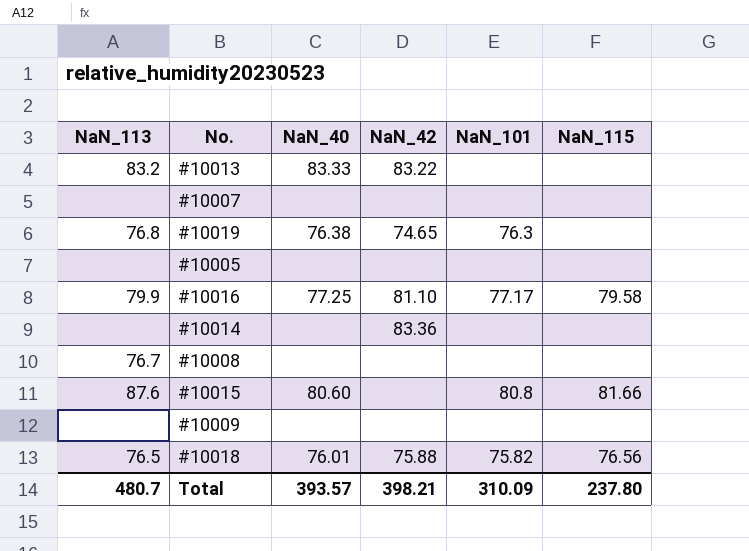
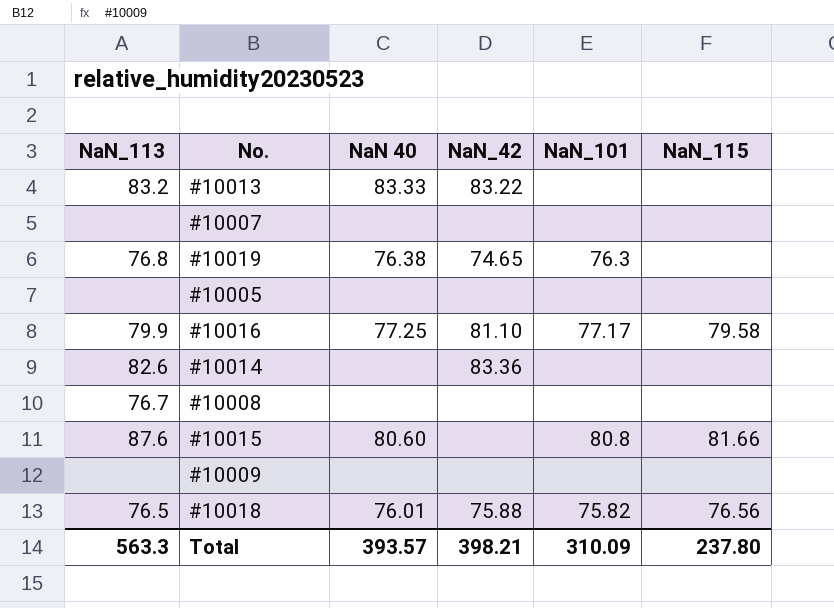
column name: NaN_40 -> NaN 40
#10014 | NaN_113: none -> 82.6
Total | NaN_113: 480.7 -> 563.3

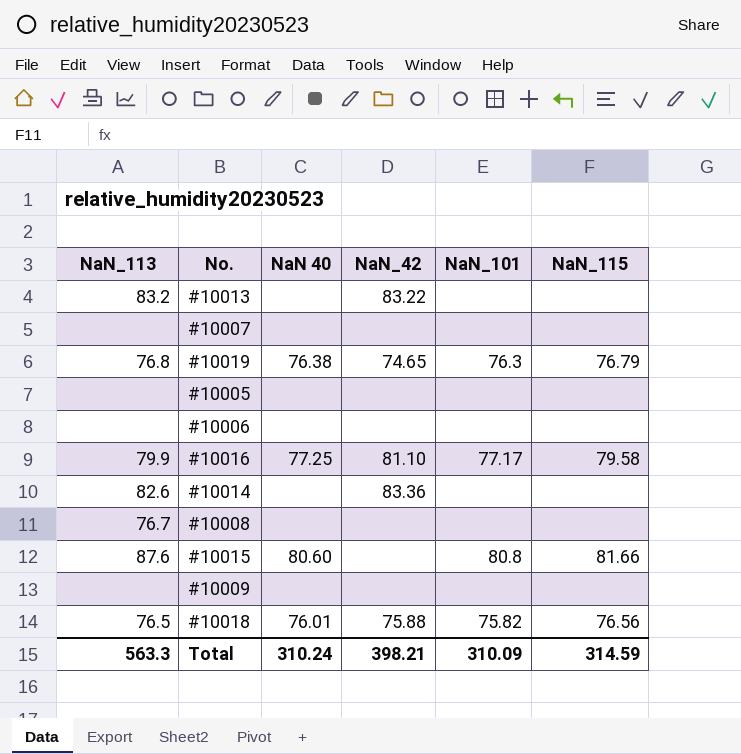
#10013 | NaN 40: 83.33 -> none
#10019 | NaN_115: none -> 76.79
row #10006: none -> none | none | none | none | none
Total | NaN 40: 393.57 -> 310.24
Total | NaN_115: 237.80 -> 314.59

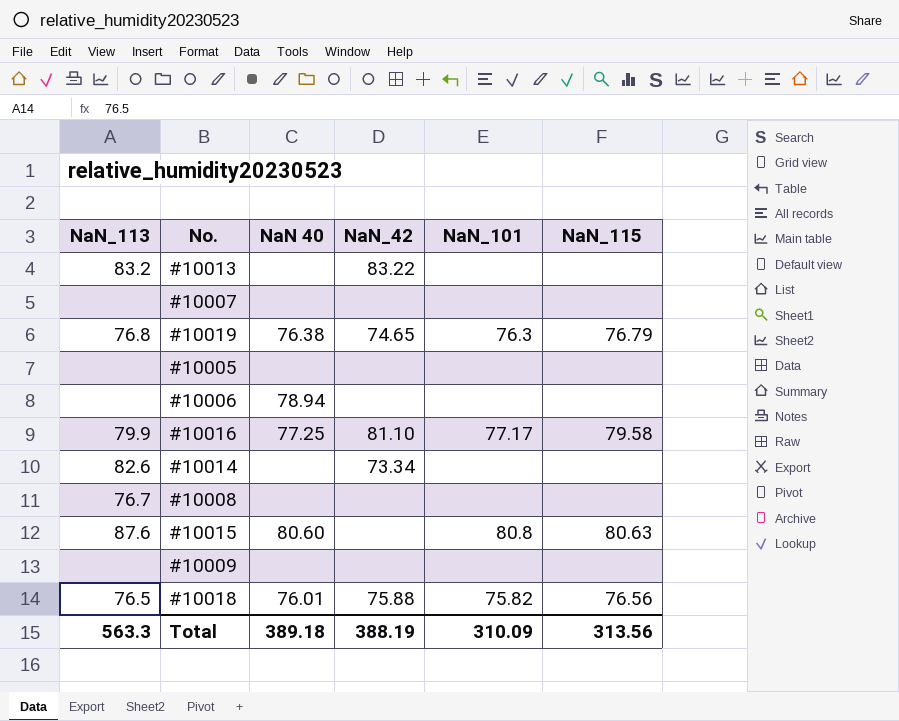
#10006 | NaN 40: none -> 78.94
#10014 | NaN_42: 83.36 -> 73.34
#10015 | NaN_115: 81.66 -> 80.63
Total | NaN 40: 310.24 -> 389.18
Total | NaN_42: 398.21 -> 388.19
Total | NaN_115: 314.59 -> 313.56

